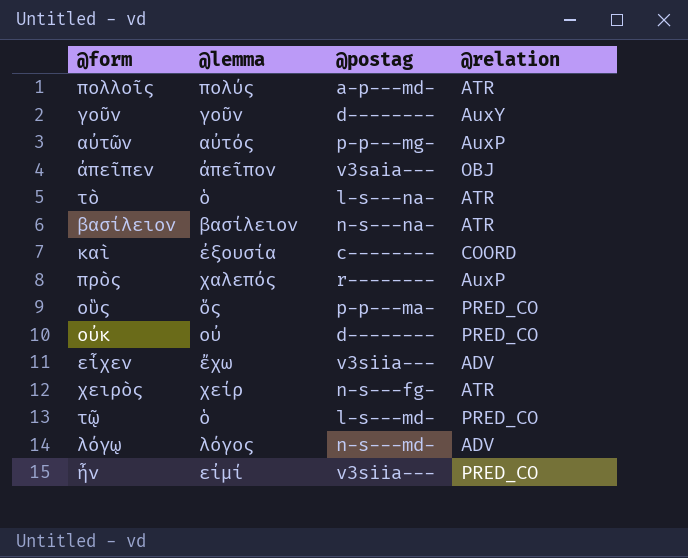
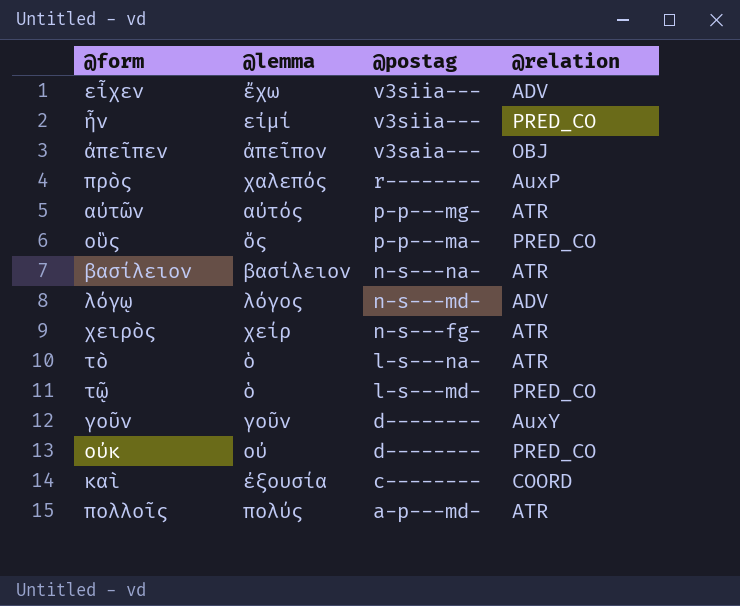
row order: none -> @postag descending
αὐτῶν | @relation: AuxP -> ATR

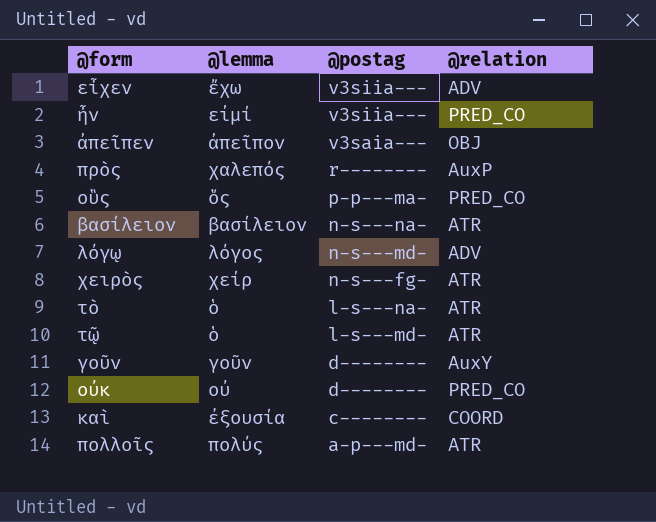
row αὐτῶν: αὐτός | p-p---mg- | ATR -> none
τῷ | @relation: PRED_CO -> ATR

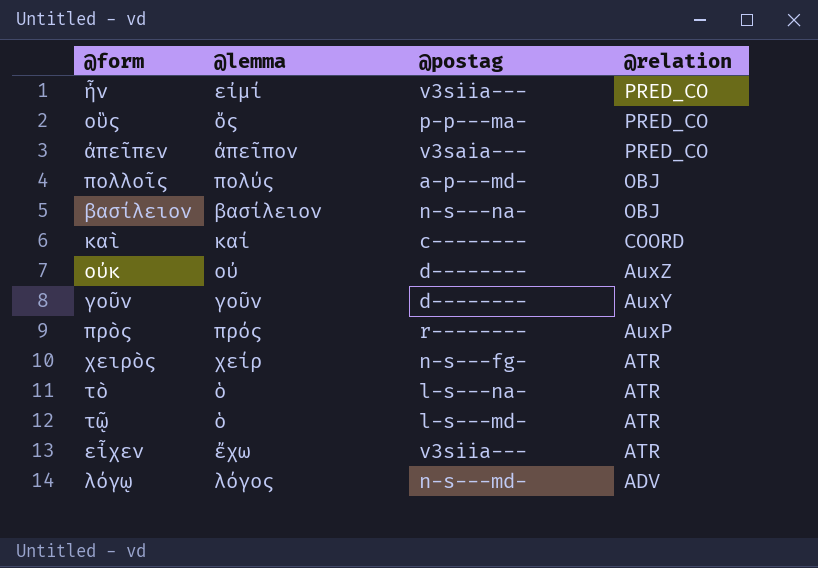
row order: @postag descending -> @relation descending
ἀπεῖπεν | @relation: OBJ -> PRED_CO
πολλοῖς | @relation: ATR -> OBJ
βασίλειον | @relation: ATR -> OBJ
καὶ | @lemma: ἐξουσία -> καί
οὐκ | @relation: PRED_CO -> AuxZ
πρὸς | @lemma: χαλεπός -> πρός
εἶχεν | @relation: ADV -> ATR

